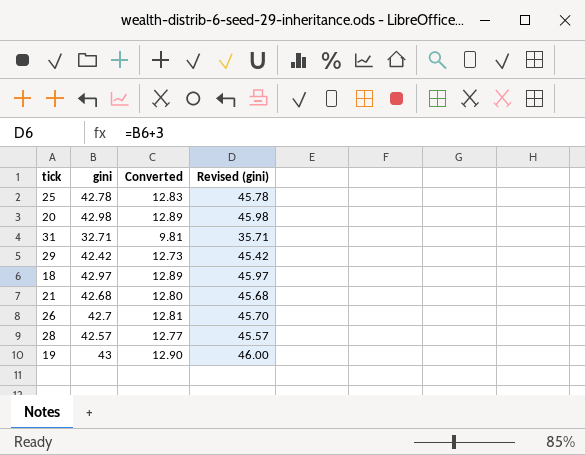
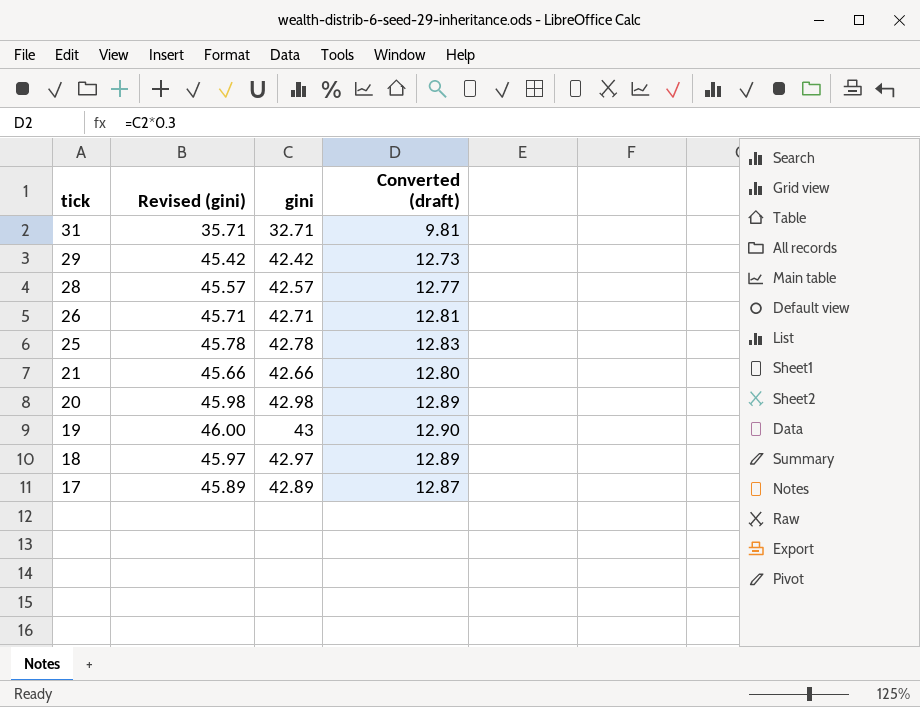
row order: none -> tick descending
column Revised (gini) | position: 4 -> 2
column name: Converted -> Converted (draft)
26 | Revised (gini): 45.70 -> 45.71
26 | gini: 42.7 -> 42.71
21 | Revised (gini): 45.68 -> 45.66
21 | gini: 42.68 -> 42.66
row 17: none -> 45.89 | 42.89 | 12.87

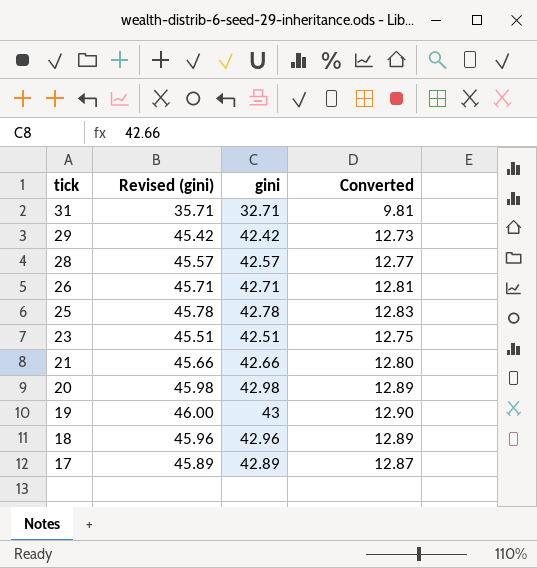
column name: Converted (draft) -> Converted
row 23: none -> 45.51 | 42.51 | 12.75
18 | Revised (gini): 45.97 -> 45.96
18 | gini: 42.97 -> 42.96

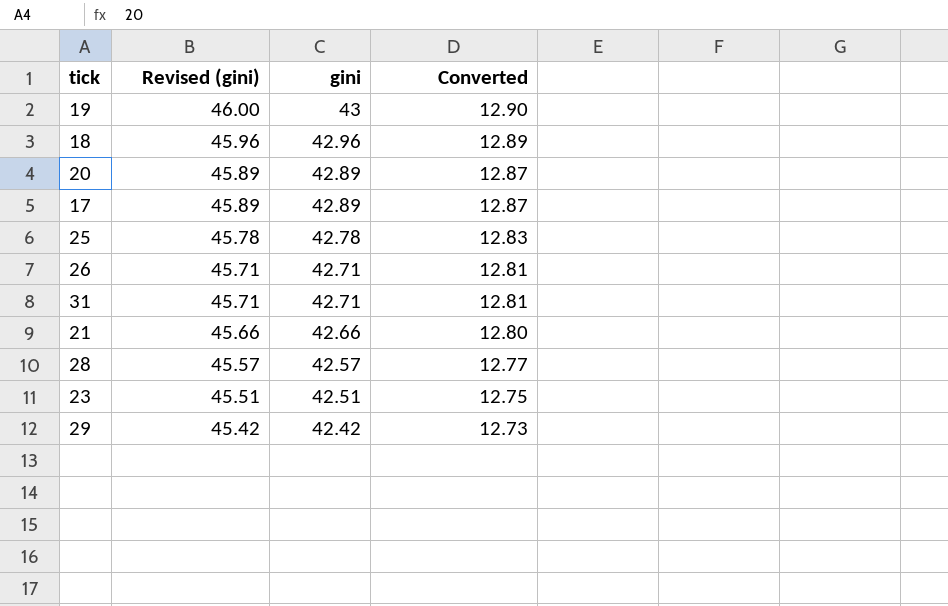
row order: tick descending -> Revised (gini) descending
20 | Revised (gini): 45.98 -> 45.89
20 | gini: 42.98 -> 42.89
20 | Converted: 12.89 -> 12.87
31 | Revised (gini): 35.71 -> 45.71
31 | gini: 32.71 -> 42.71
31 | Converted: 9.81 -> 12.81

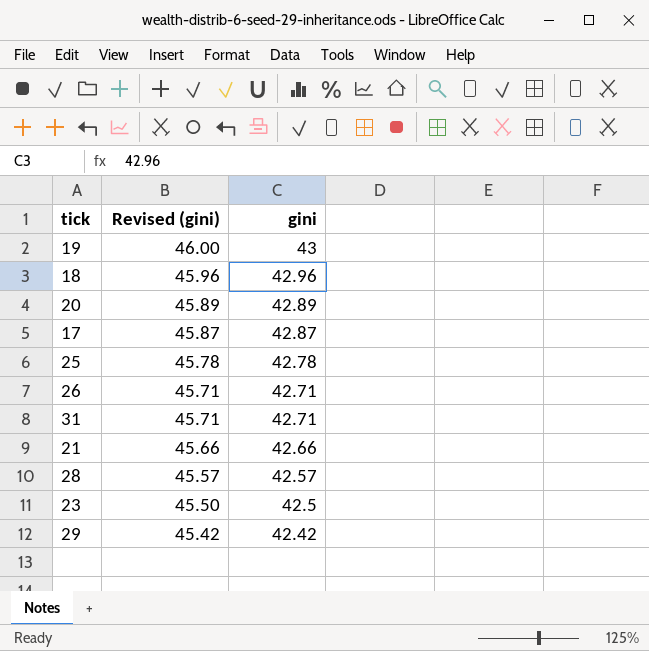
column Converted | formula: [gini] * 0.3 -> none
17 | Revised (gini): 45.89 -> 45.87
17 | gini: 42.89 -> 42.87
23 | Revised (gini): 45.51 -> 45.50
23 | gini: 42.51 -> 42.5

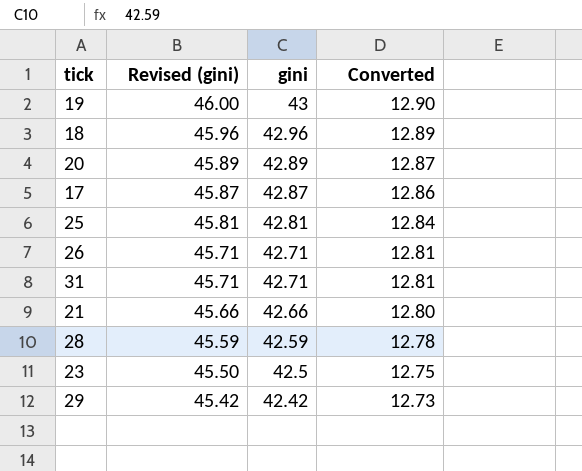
column Converted | formula: none -> [gini] * 0.3
25 | Revised (gini): 45.78 -> 45.81
25 | gini: 42.78 -> 42.81
28 | Revised (gini): 45.57 -> 45.59
28 | gini: 42.57 -> 42.59

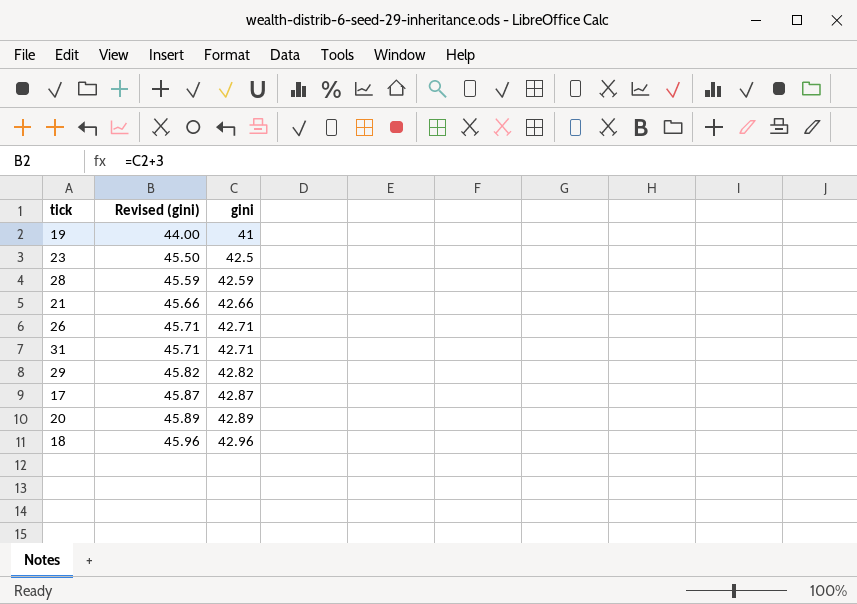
row order: Revised (gini) descending -> Revised (gini) ascending
column Converted | formula: [gini] * 0.3 -> none
row 25: 45.81 | 42.81 | 12.84 -> none
19 | Revised (gini): 46.00 -> 44.00
19 | gini: 43 -> 41
29 | Revised (gini): 45.42 -> 45.82
29 | gini: 42.42 -> 42.82

